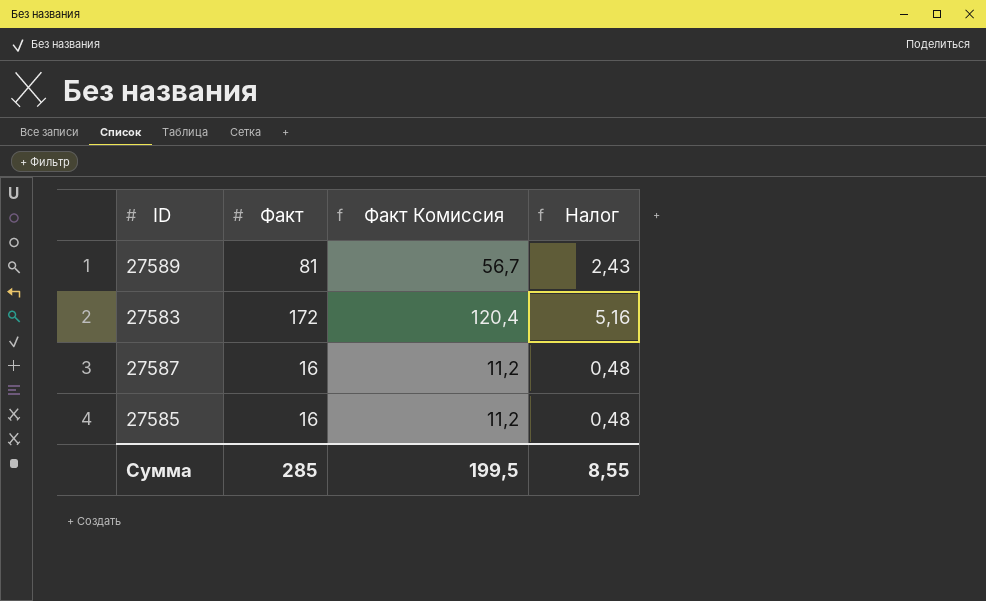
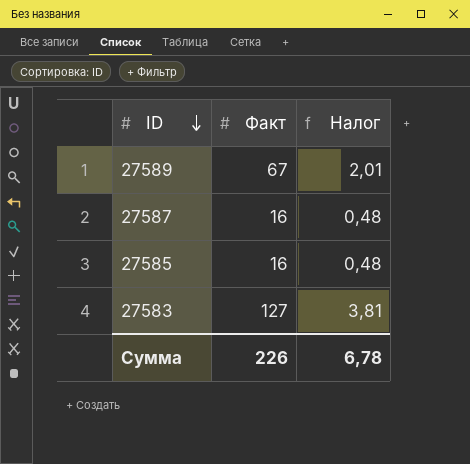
row order: none -> ID descending
column Факт Комиссия | formula: [Факт] * 0,7 -> none
27589 | Факт: 81 -> 67
27589 | Налог: 2,43 -> 2,01
27583 | Факт: 172 -> 127
27583 | Налог: 5,16 -> 3,81
Сумма | Факт: 285 -> 226
Сумма | Налог: 8,55 -> 6,78

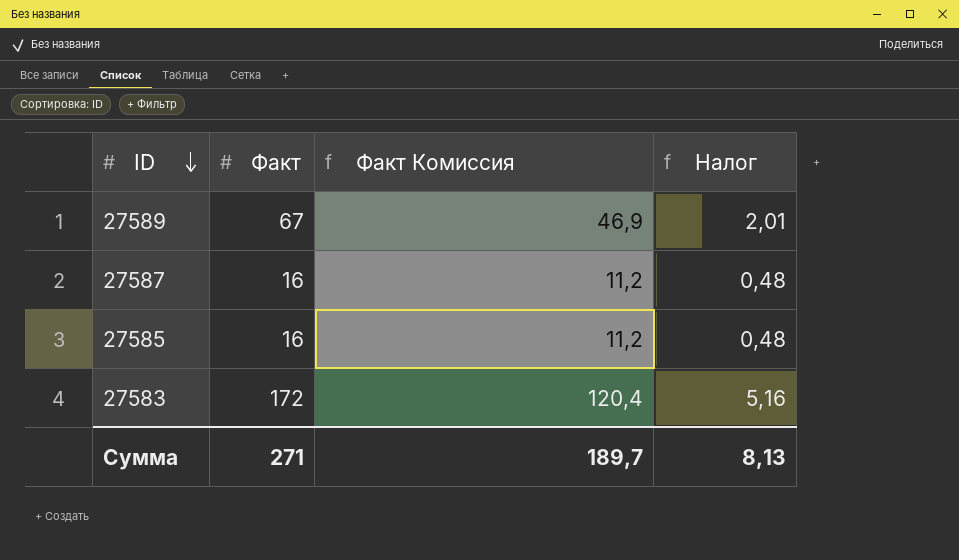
column Факт Комиссия | formula: none -> [Факт] * 0,7
27583 | Факт: 127 -> 172
27583 | Налог: 3,81 -> 5,16
Сумма | Факт: 226 -> 271
Сумма | Налог: 6,78 -> 8,13

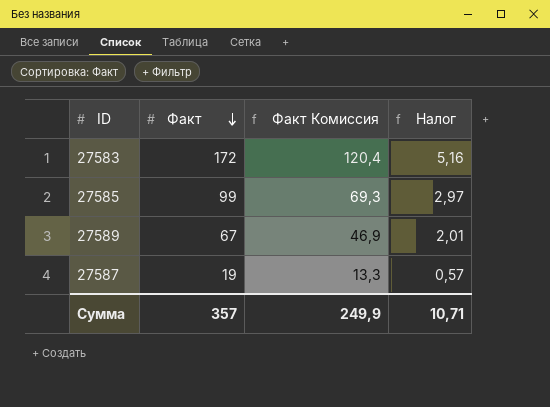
row order: ID descending -> Факт descending
27585 | Факт: 16 -> 99
27585 | Факт Комиссия: 11,2 -> 69,3
27585 | Налог: 0,48 -> 2,97
27587 | Факт: 16 -> 19
27587 | Факт Комиссия: 11,2 -> 13,3
27587 | Налог: 0,48 -> 0,57
Сумма | Факт: 271 -> 357
Сумма | Факт Комиссия: 189,7 -> 249,9
Сумма | Налог: 8,13 -> 10,71

